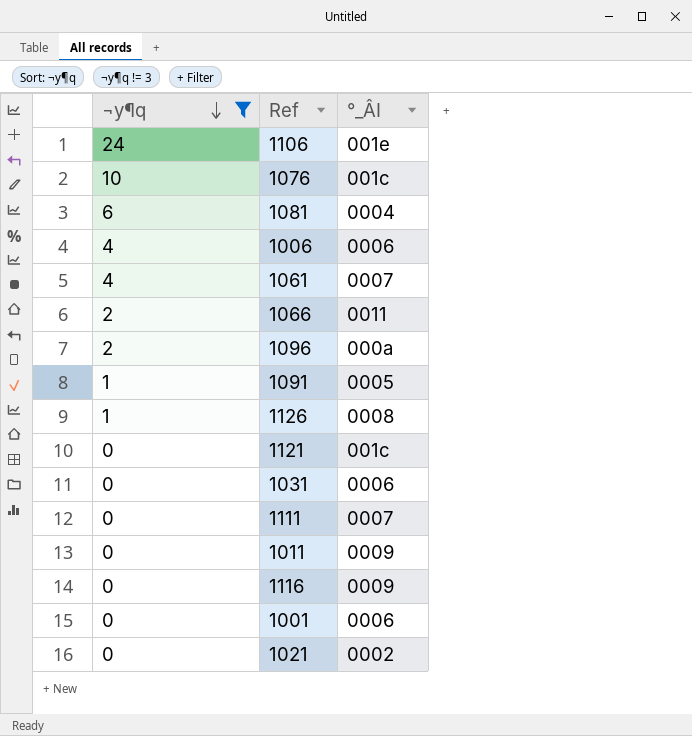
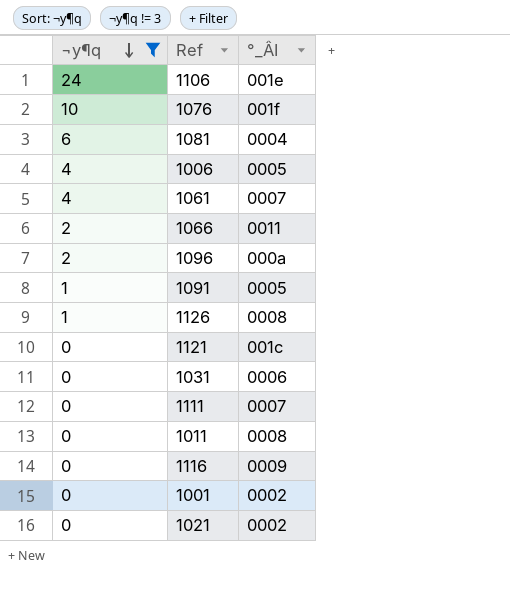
1076 | °_ÂI: 001c -> 001f
1006 | °_ÂI: 0006 -> 0005
1011 | °_ÂI: 0009 -> 0008
1001 | °_ÂI: 0006 -> 0002

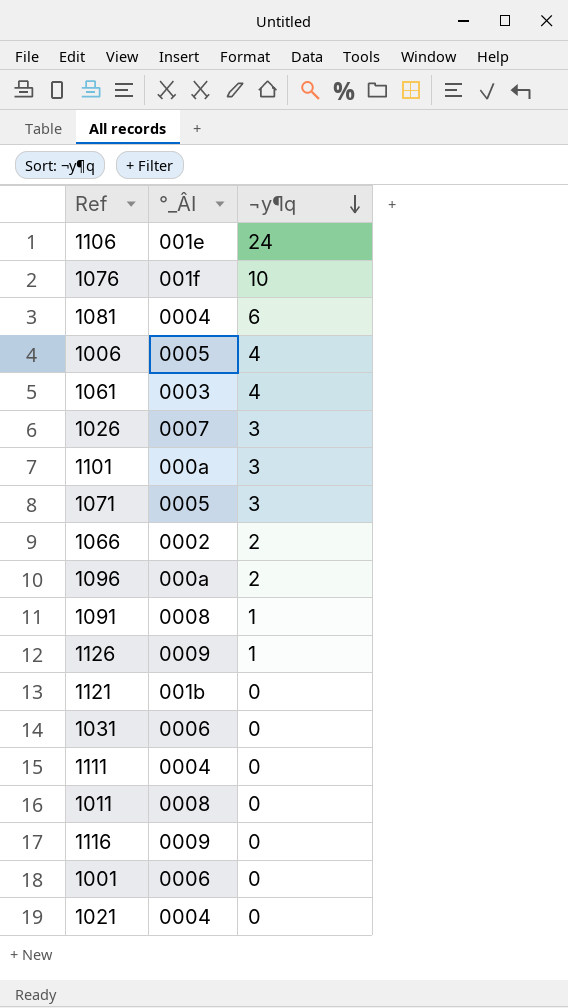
filter: ¬y¶q != 3 -> none
column ¬y¶q | position: 1 -> 3
1061 | °_ÂI: 0007 -> 0003
1066 | °_ÂI: 0011 -> 0002
1091 | °_ÂI: 0005 -> 0008
1126 | °_ÂI: 0008 -> 0009
1121 | °_ÂI: 001c -> 001b
1111 | °_ÂI: 0007 -> 0004
1001 | °_ÂI: 0002 -> 0006
1021 | °_ÂI: 0002 -> 0004

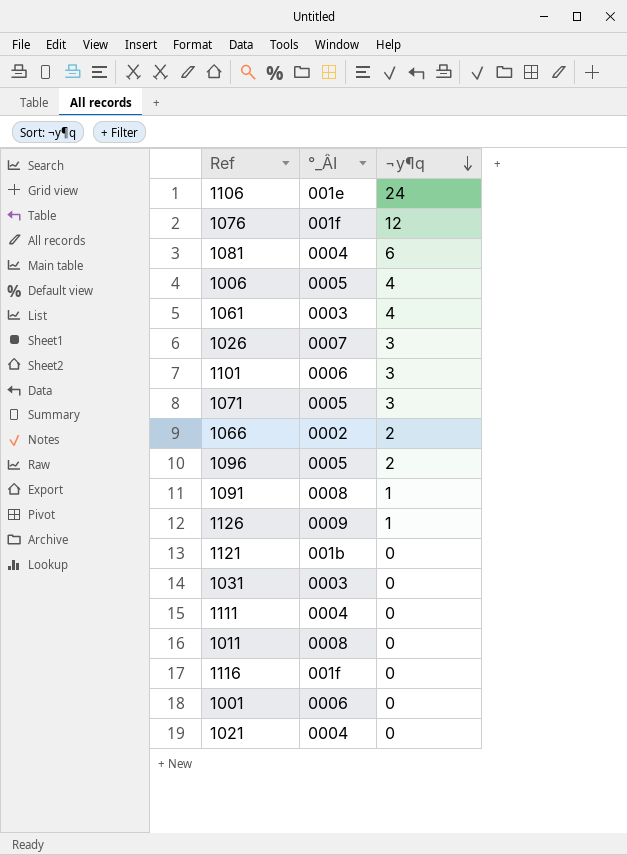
1076 | ¬y¶q: 10 -> 12
1101 | °_ÂI: 000a -> 0006
1096 | °_ÂI: 000a -> 0005
1031 | °_ÂI: 0006 -> 0003
1116 | °_ÂI: 0009 -> 001f

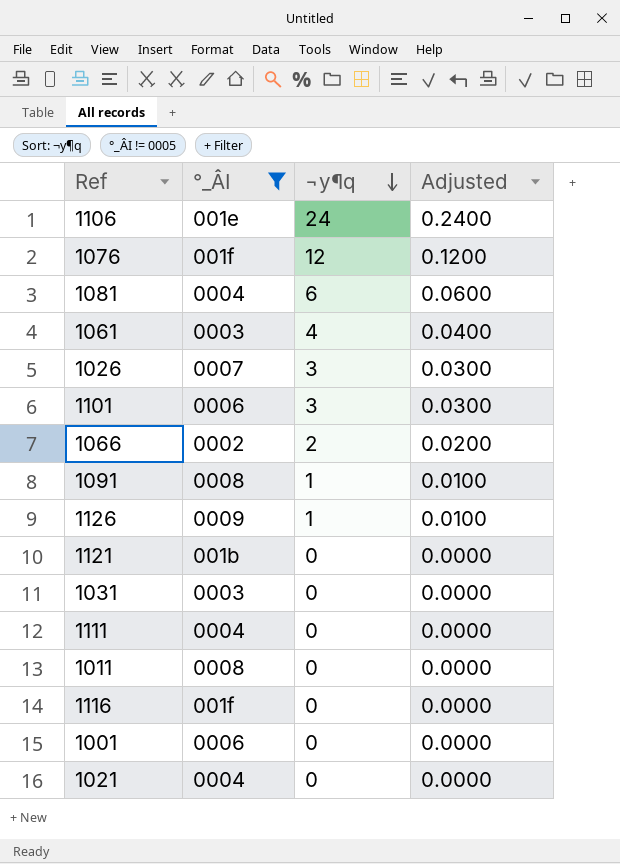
filter: none -> °_ÂI != 0005
column Adjusted | formula: none -> [¬y¶q] * 0.01

